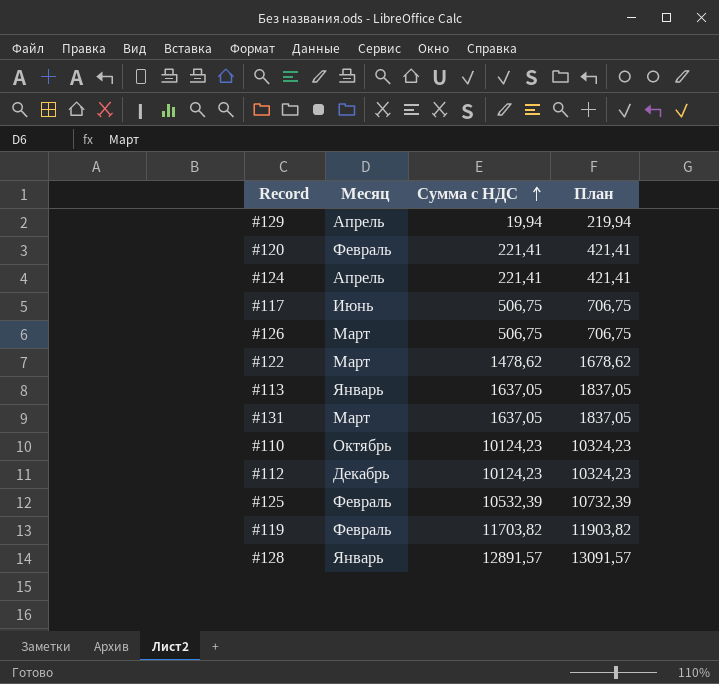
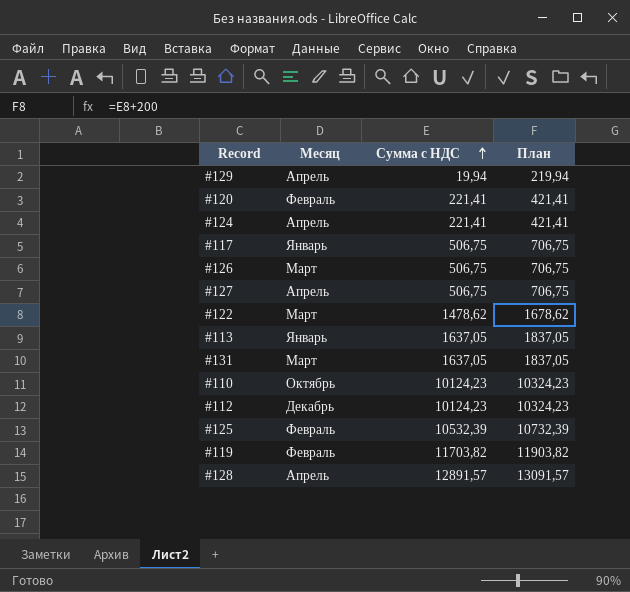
#117 | Месяц: Июнь -> Январь
row #127: none -> Апрель | 506,75 | 706,75
#128 | Месяц: Январь -> Апрель

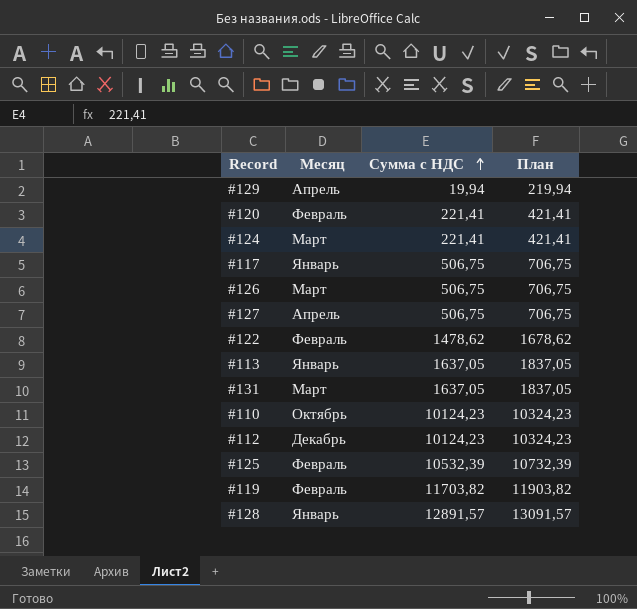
#124 | Месяц: Апрель -> Март
#122 | Месяц: Март -> Февраль
#128 | Месяц: Апрель -> Январь

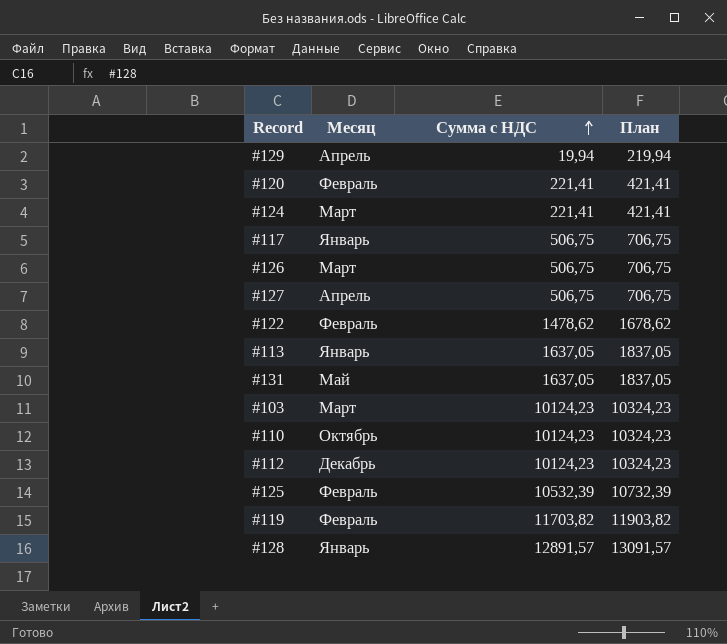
#131 | Месяц: Март -> Май
row #103: none -> Март | 10124,23 | 10324,23

